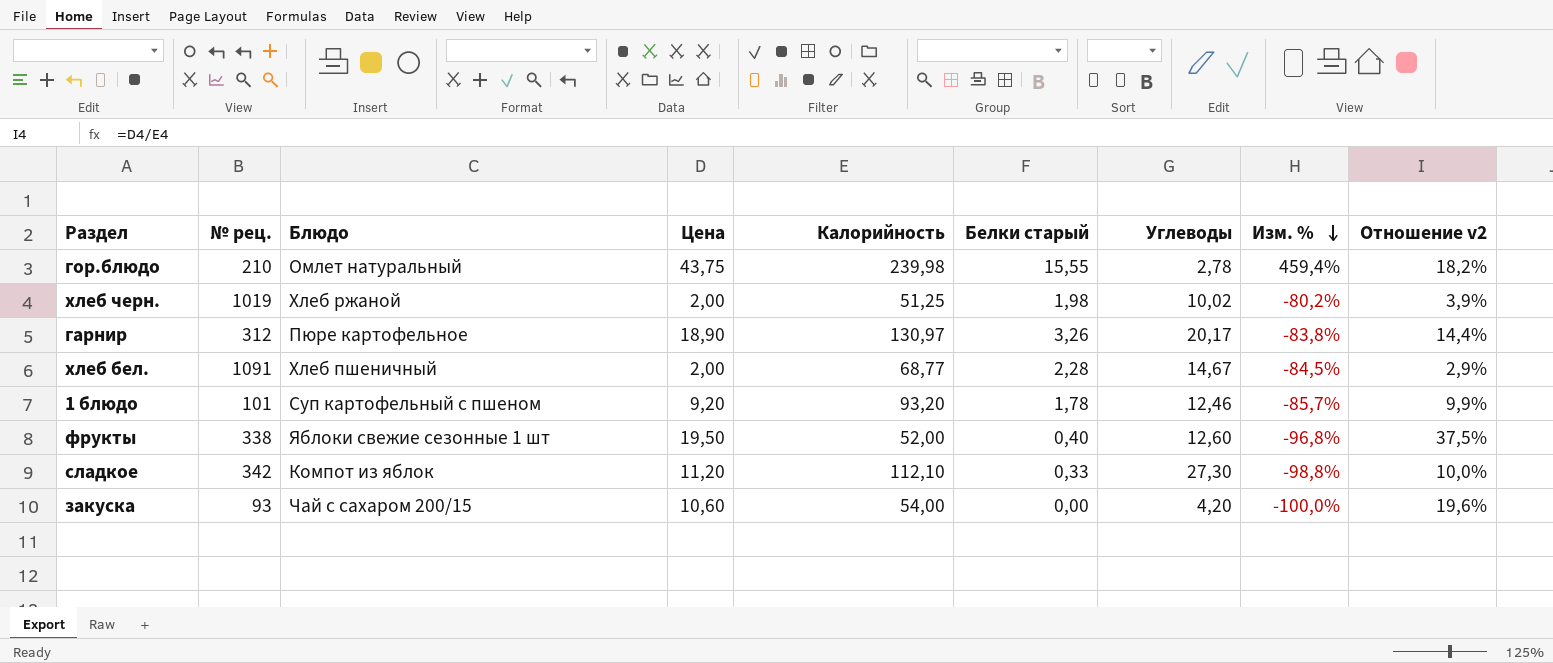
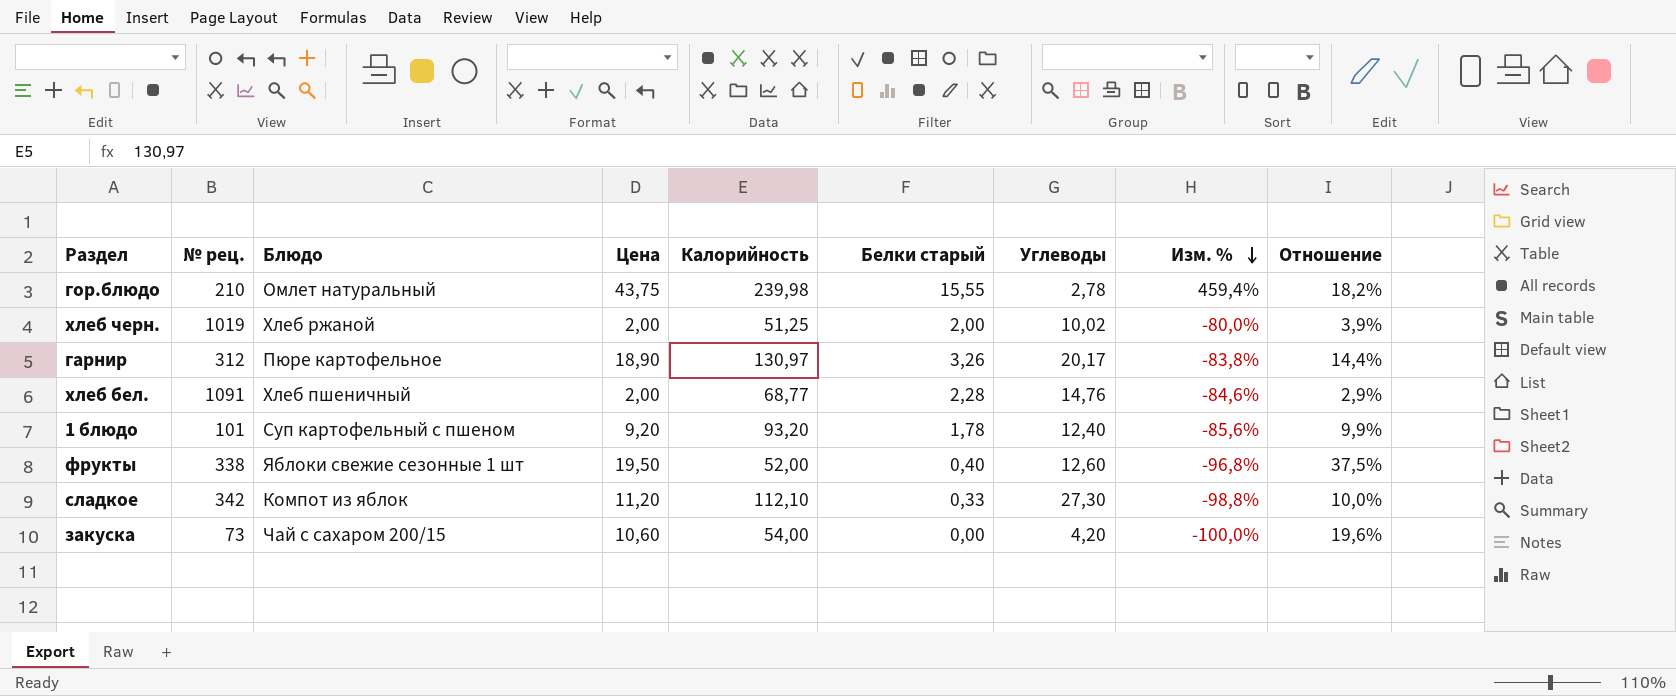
column name: Отношение v2 -> Отношение
хлеб черн. | Белки старый: 1,98 -> 2,00
хлеб черн. | Изм. %: -80,2% -> -80,0%
хлеб бел. | Углеводы: 14,67 -> 14,76
хлеб бел. | Изм. %: -84,5% -> -84,6%
1 блюдо | Углеводы: 12,46 -> 12,40
1 блюдо | Изм. %: -85,7% -> -85,6%
закуска | № рец.: 93 -> 73

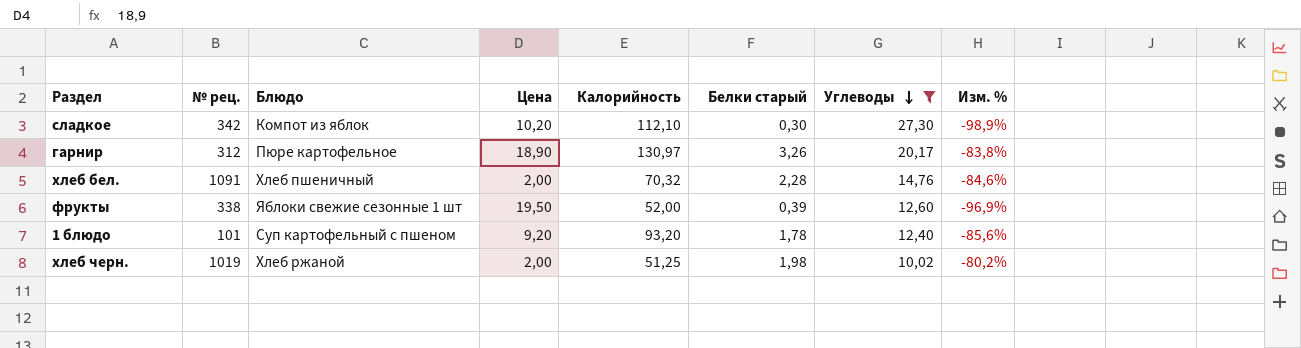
filter: none -> Углеводы >= 10,02
row order: Изм. % descending -> Углеводы descending
column Отношение | formula: [Цена] / [Калорийность] -> none
сладкое | Цена: 11,20 -> 10,20
сладкое | Белки старый: 0,33 -> 0,30
сладкое | Изм. %: -98,8% -> -98,9%
хлеб бел. | Калорийность: 68,77 -> 70,32
фрукты | Белки старый: 0,40 -> 0,39
фрукты | Изм. %: -96,8% -> -96,9%
хлеб черн. | Белки старый: 2,00 -> 1,98
хлеб черн. | Изм. %: -80,0% -> -80,2%

